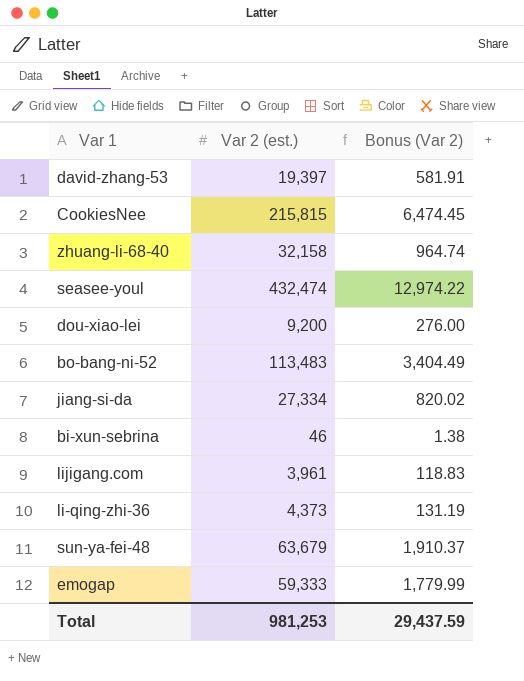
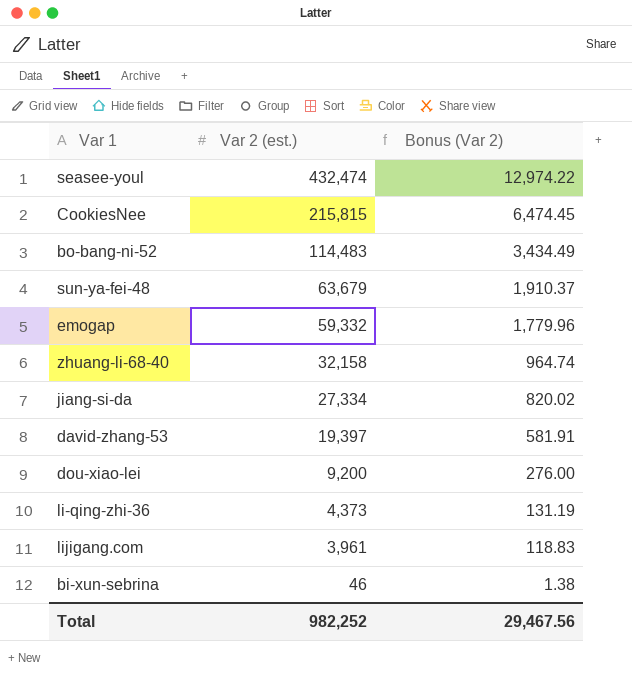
row order: none -> Var 2 (est.) descending
bo-bang-ni-52 | Var 2 (est.): 113,483 -> 114,483
bo-bang-ni-52 | Bonus (Var 2): 3,404.49 -> 3,434.49
emogap | Var 2 (est.): 59,333 -> 59,332
emogap | Bonus (Var 2): 1,779.99 -> 1,779.96
Total | Var 2 (est.): 981,253 -> 982,252
Total | Bonus (Var 2): 29,437.59 -> 29,467.56

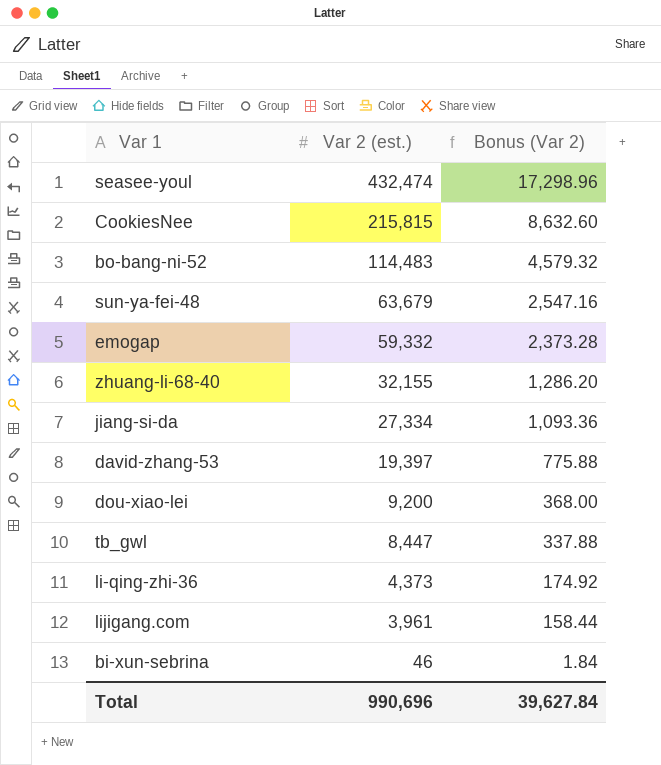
column Bonus (Var 2) | formula: [Var 2 (est.)] * 0.03 -> [Var 2 (est.)] * 0.04
zhuang-li-68-40 | Var 2 (est.): 32,158 -> 32,155
row tb_gwl: none -> 8,447 | 337.88
Total | Var 2 (est.): 982,252 -> 990,696
Total | Bonus (Var 2): 29,467.56 -> 39,627.84

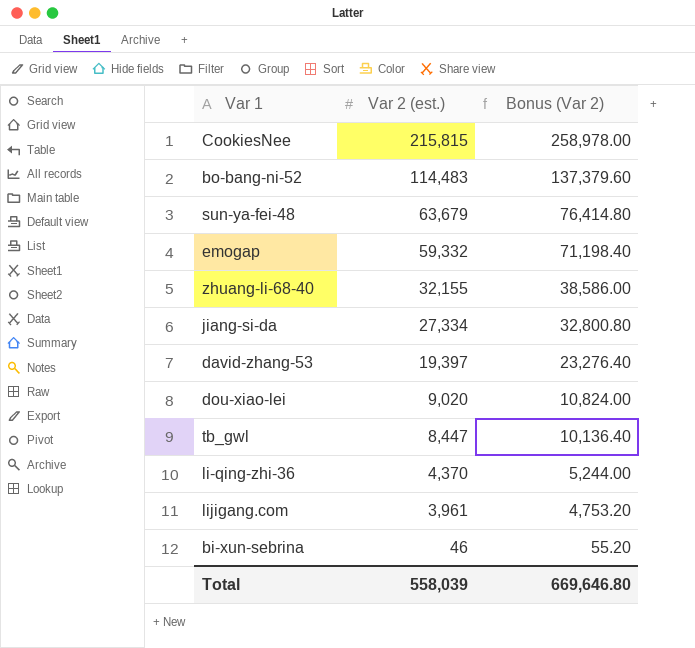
column Bonus (Var 2) | formula: [Var 2 (est.)] * 0.04 -> [Var 2 (est.)] * 1.2
row seasee-youl: 432,474 | 17,298.96 -> none
dou-xiao-lei | Var 2 (est.): 9,200 -> 9,020
li-qing-zhi-36 | Var 2 (est.): 4,373 -> 4,370
Total | Var 2 (est.): 990,696 -> 558,039
Total | Bonus (Var 2): 39,627.84 -> 669,646.80

